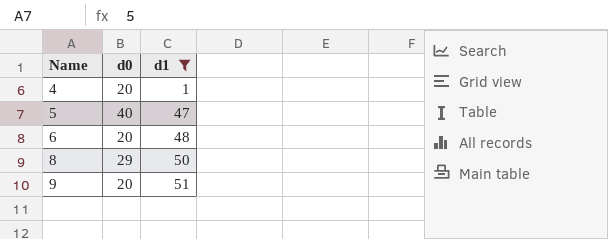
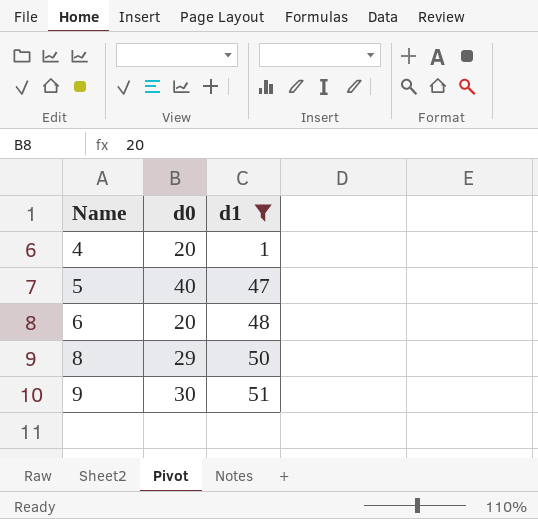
9 | d0: 20 -> 30

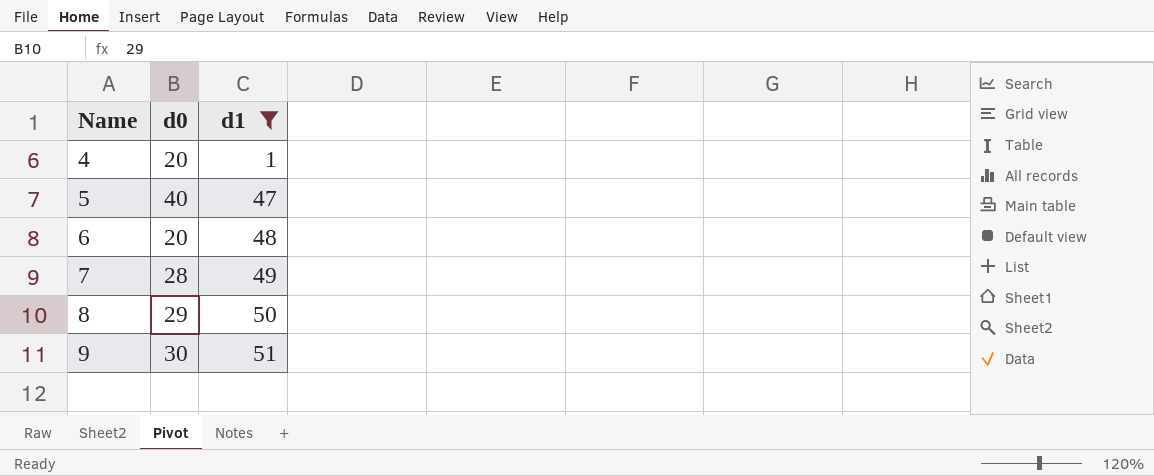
row 7: none -> 28 | 49

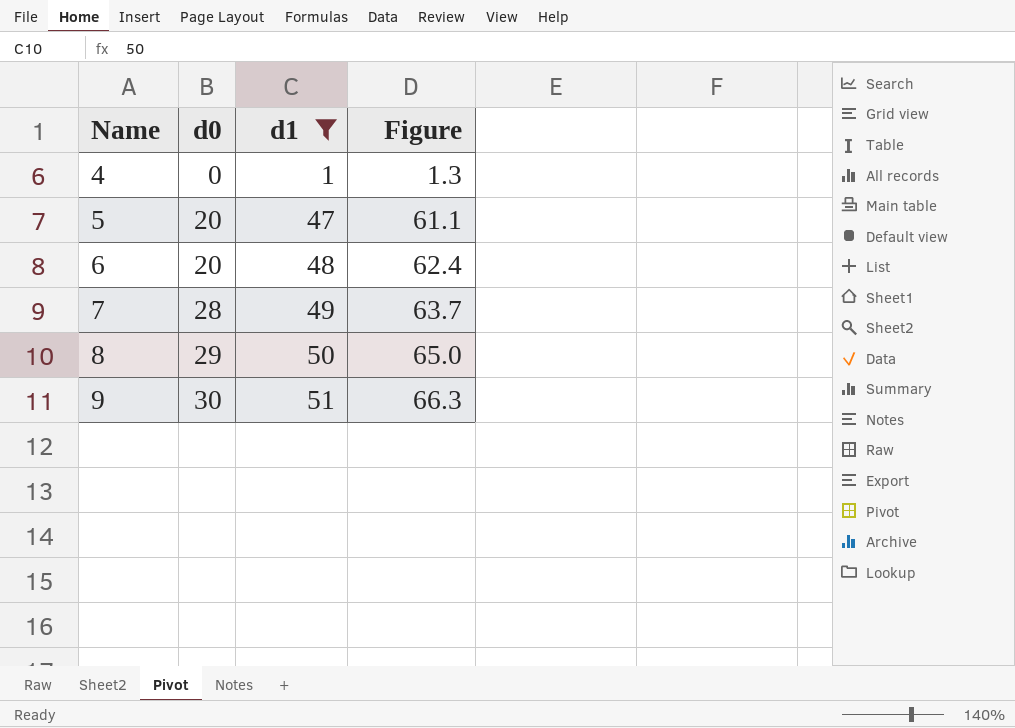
column Figure | formula: none -> [d1] * 1.3
4 | d0: 20 -> 0
5 | d0: 40 -> 20

